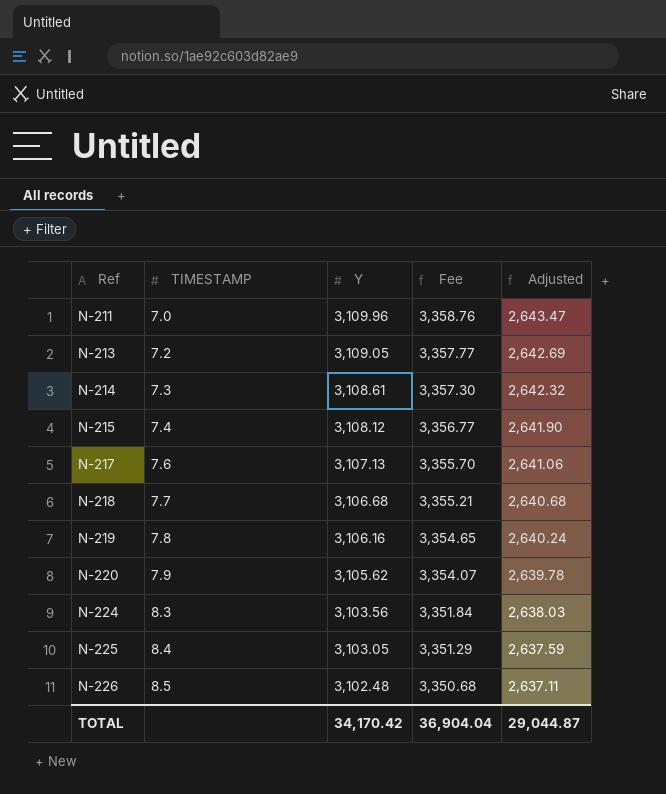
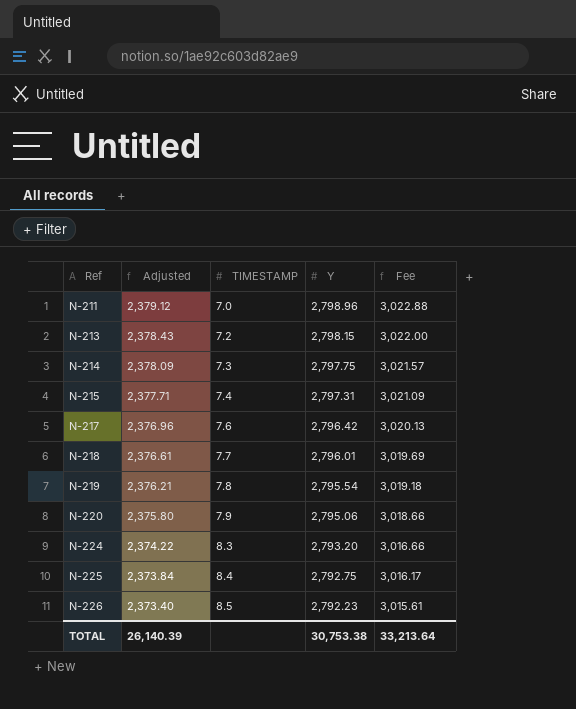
column Adjusted | position: 5 -> 2
N-211 | Adjusted: 2,643.47 -> 2,379.12
N-211 | Y: 3,109.96 -> 2,798.96
N-211 | Fee: 3,358.76 -> 3,022.88
N-213 | Adjusted: 2,642.69 -> 2,378.43
N-213 | Y: 3,109.05 -> 2,798.15
N-213 | Fee: 3,357.77 -> 3,022.00
N-214 | Adjusted: 2,642.32 -> 2,378.09
N-214 | Y: 3,108.61 -> 2,797.75
N-214 | Fee: 3,357.30 -> 3,021.57
N-215 | Adjusted: 2,641.90 -> 2,377.71
N-215 | Y: 3,108.12 -> 2,797.31
N-215 | Fee: 3,356.77 -> 3,021.09
N-217 | Adjusted: 2,641.06 -> 2,376.96
N-217 | Y: 3,107.13 -> 2,796.42
N-217 | Fee: 3,355.70 -> 3,020.13
N-218 | Adjusted: 2,640.68 -> 2,376.61
N-218 | Y: 3,106.68 -> 2,796.01
N-218 | Fee: 3,355.21 -> 3,019.69
N-219 | Adjusted: 2,640.24 -> 2,376.21
N-219 | Y: 3,106.16 -> 2,795.54
N-219 | Fee: 3,354.65 -> 3,019.18
N-220 | Adjusted: 2,639.78 -> 2,375.80
N-220 | Y: 3,105.62 -> 2,795.06
N-220 | Fee: 3,354.07 -> 3,018.66
N-224 | Adjusted: 2,638.03 -> 2,374.22
N-224 | Y: 3,103.56 -> 2,793.20
N-224 | Fee: 3,351.84 -> 3,016.66
N-225 | Adjusted: 2,637.59 -> 2,373.84
N-225 | Y: 3,103.05 -> 2,792.75
N-225 | Fee: 3,351.29 -> 3,016.17
N-226 | Adjusted: 2,637.11 -> 2,373.40
N-226 | Y: 3,102.48 -> 2,792.23
N-226 | Fee: 3,350.68 -> 3,015.61
TOTAL | Adjusted: 29,044.87 -> 26,140.39
TOTAL | Y: 34,170.42 -> 30,753.38
TOTAL | Fee: 36,904.04 -> 33,213.64

